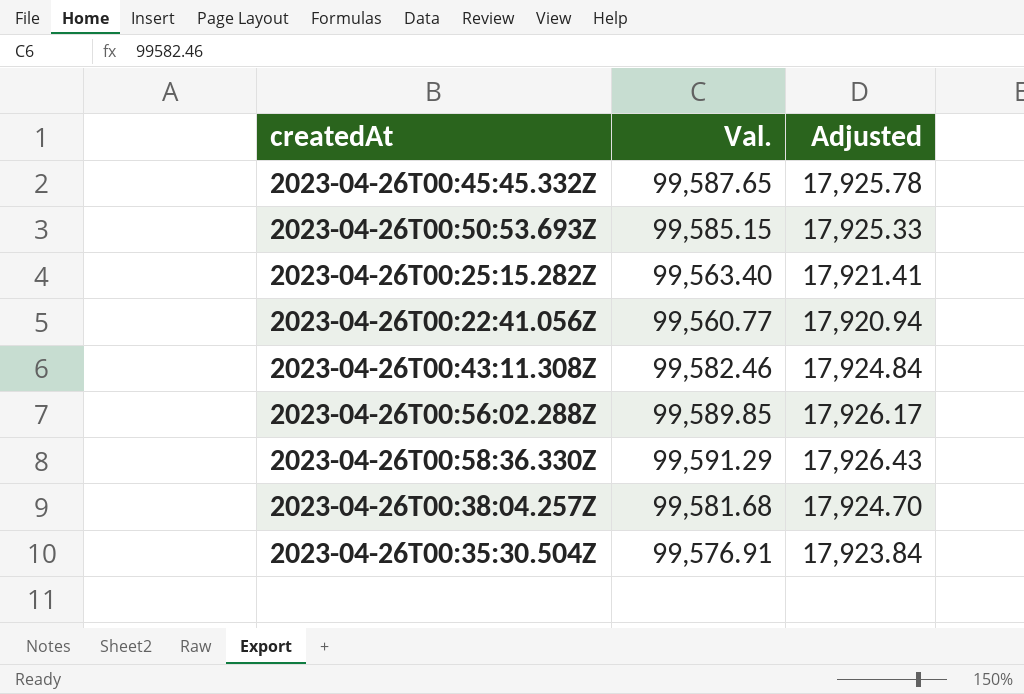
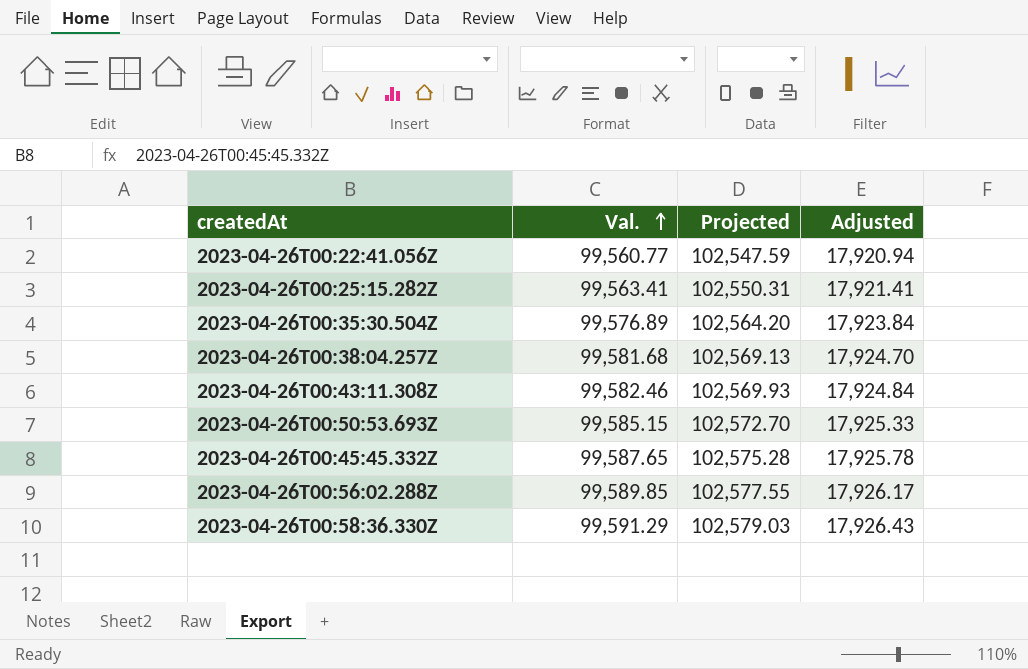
row order: none -> Val. ascending
column Projected | formula: none -> [Val.] * 1.03
2023-04-26T00:25:15.282Z | Val.: 99,563.40 -> 99,563.41
2023-04-26T00:35:30.504Z | Val.: 99,576.91 -> 99,576.89

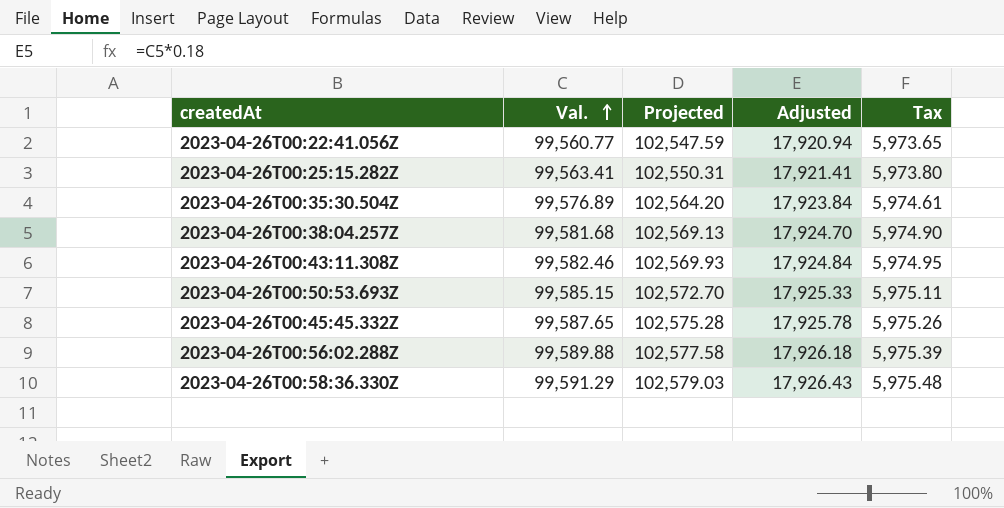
column Tax | formula: none -> [Val.] * 0.06
2023-04-26T00:56:02.288Z | Val.: 99,589.85 -> 99,589.88
2023-04-26T00:56:02.288Z | Projected: 102,577.55 -> 102,577.58
2023-04-26T00:56:02.288Z | Adjusted: 17,926.17 -> 17,926.18

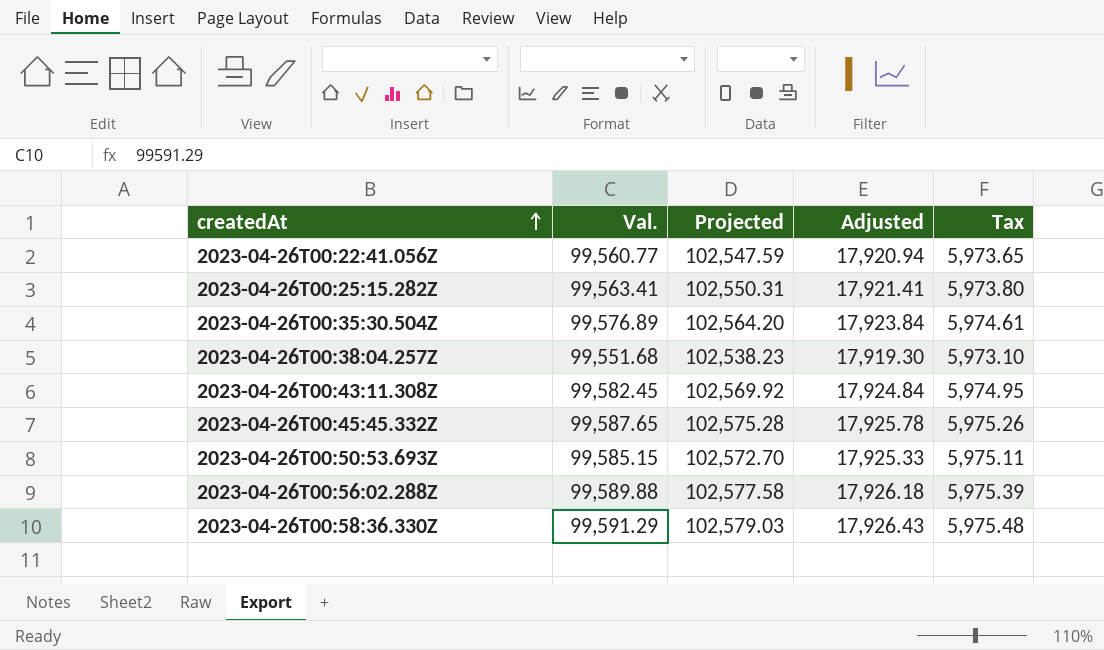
row order: Val. ascending -> createdAt ascending
2023-04-26T00:38:04.257Z | Val.: 99,581.68 -> 99,551.68
2023-04-26T00:38:04.257Z | Projected: 102,569.13 -> 102,538.23
2023-04-26T00:38:04.257Z | Adjusted: 17,924.70 -> 17,919.30
2023-04-26T00:38:04.257Z | Tax: 5,974.90 -> 5,973.10
2023-04-26T00:43:11.308Z | Val.: 99,582.46 -> 99,582.45
2023-04-26T00:43:11.308Z | Projected: 102,569.93 -> 102,569.92

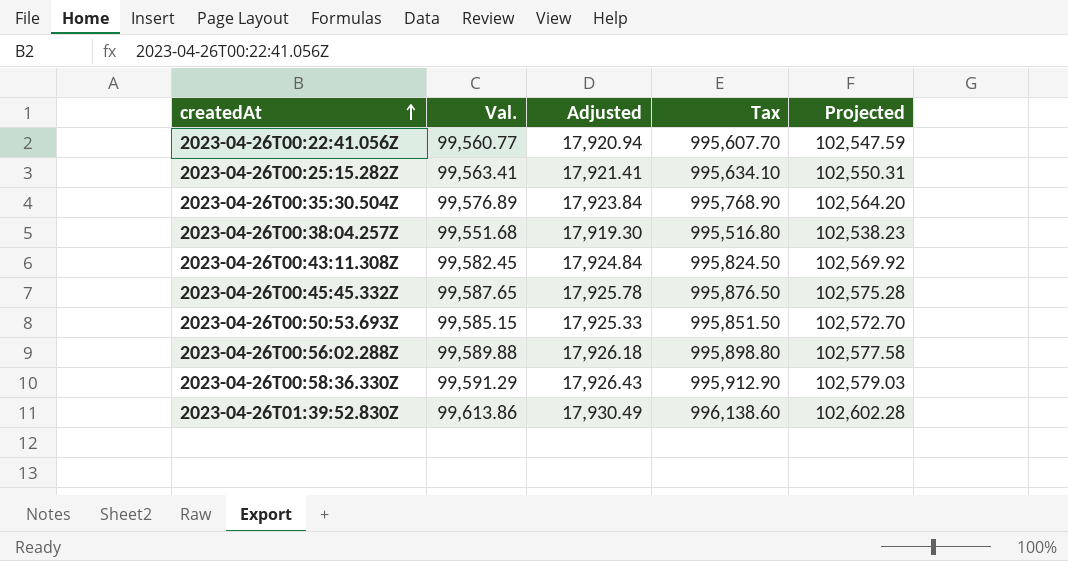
column Tax | formula: [Val.] * 0.06 -> [Val.] * 10
column Projected | position: 3 -> 5
row 2023-04-26T01:39:52.830Z: none -> 99,613.86 | 17,930.49 | 996,138.60 | 102,602.28

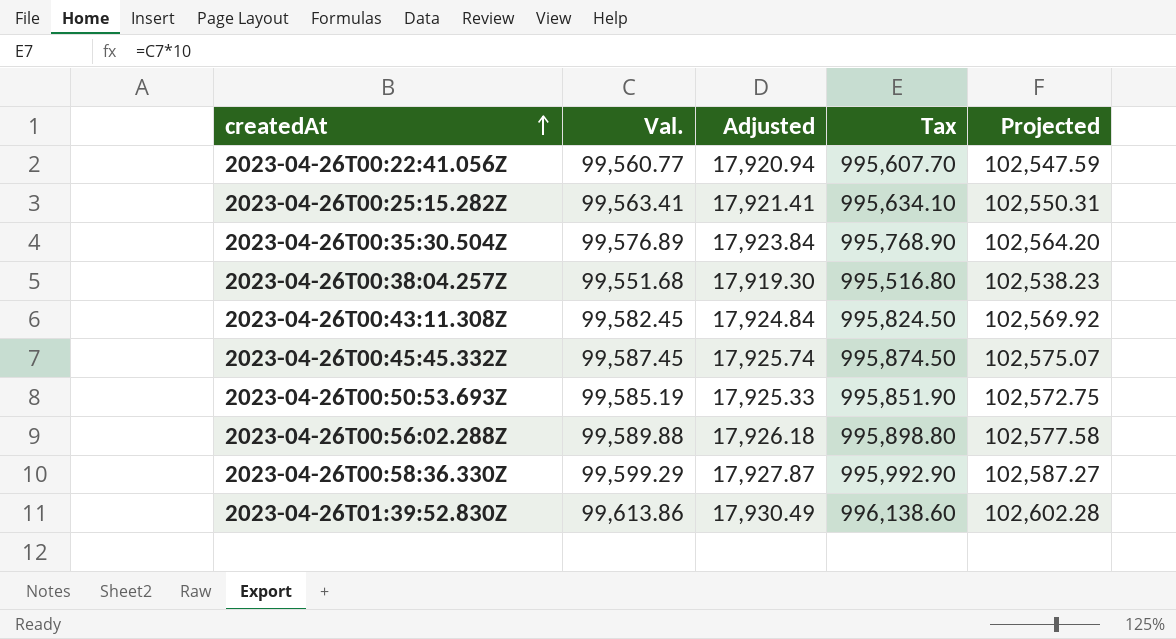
2023-04-26T00:45:45.332Z | Val.: 99,587.65 -> 99,587.45
2023-04-26T00:45:45.332Z | Adjusted: 17,925.78 -> 17,925.74
2023-04-26T00:45:45.332Z | Tax: 995,876.50 -> 995,874.50
2023-04-26T00:45:45.332Z | Projected: 102,575.28 -> 102,575.07
2023-04-26T00:50:53.693Z | Val.: 99,585.15 -> 99,585.19
2023-04-26T00:50:53.693Z | Tax: 995,851.50 -> 995,851.90
2023-04-26T00:50:53.693Z | Projected: 102,572.70 -> 102,572.75
2023-04-26T00:58:36.330Z | Val.: 99,591.29 -> 99,599.29
2023-04-26T00:58:36.330Z | Adjusted: 17,926.43 -> 17,927.87
2023-04-26T00:58:36.330Z | Tax: 995,912.90 -> 995,992.90
2023-04-26T00:58:36.330Z | Projected: 102,579.03 -> 102,587.27

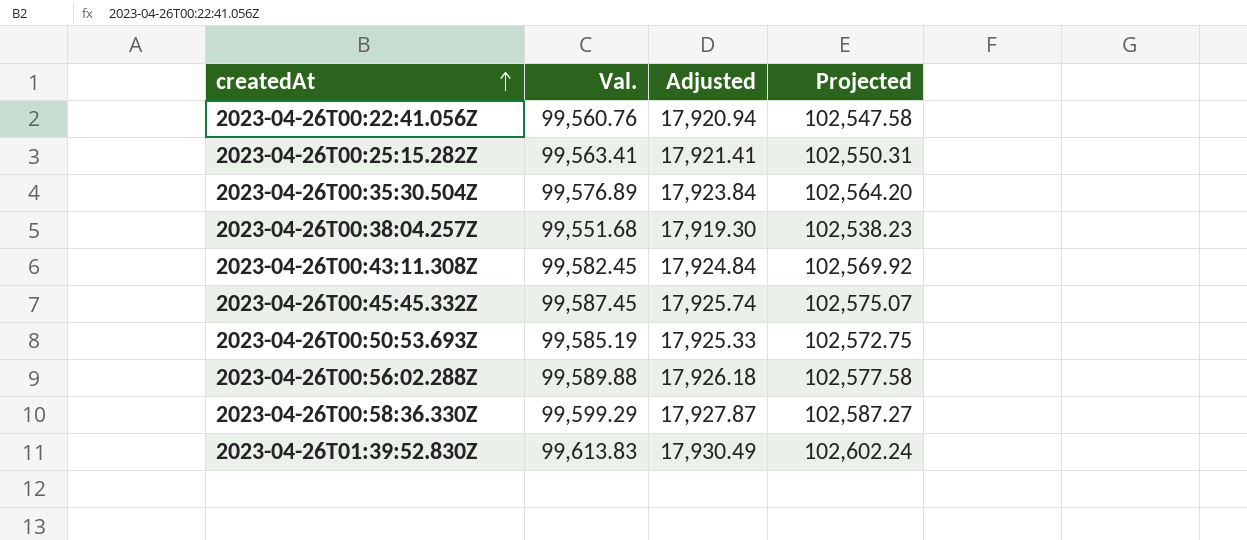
column Tax | formula: [Val.] * 10 -> none
2023-04-26T00:22:41.056Z | Val.: 99,560.77 -> 99,560.76
2023-04-26T00:22:41.056Z | Projected: 102,547.59 -> 102,547.58
2023-04-26T01:39:52.830Z | Val.: 99,613.86 -> 99,613.83
2023-04-26T01:39:52.830Z | Projected: 102,602.28 -> 102,602.24

